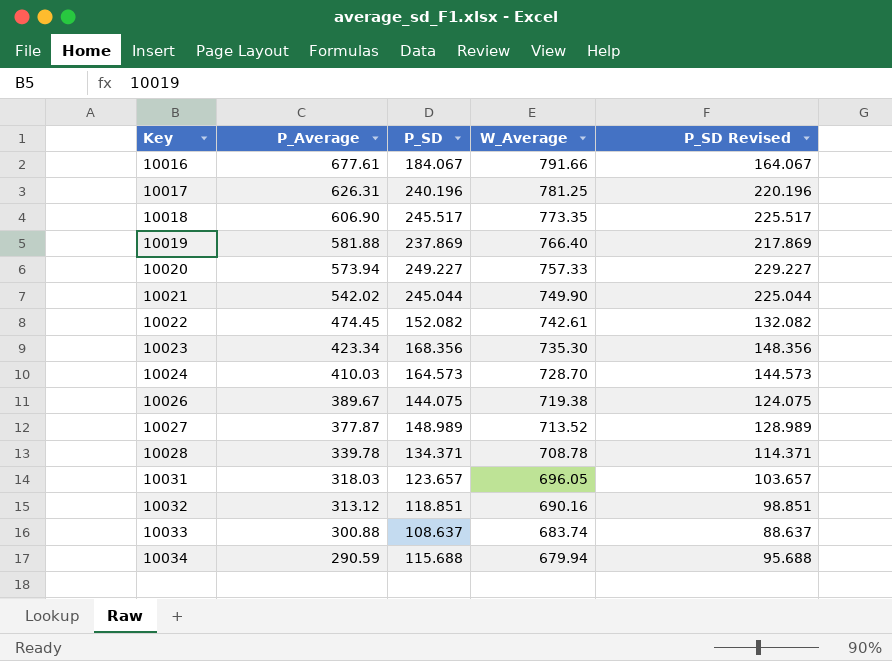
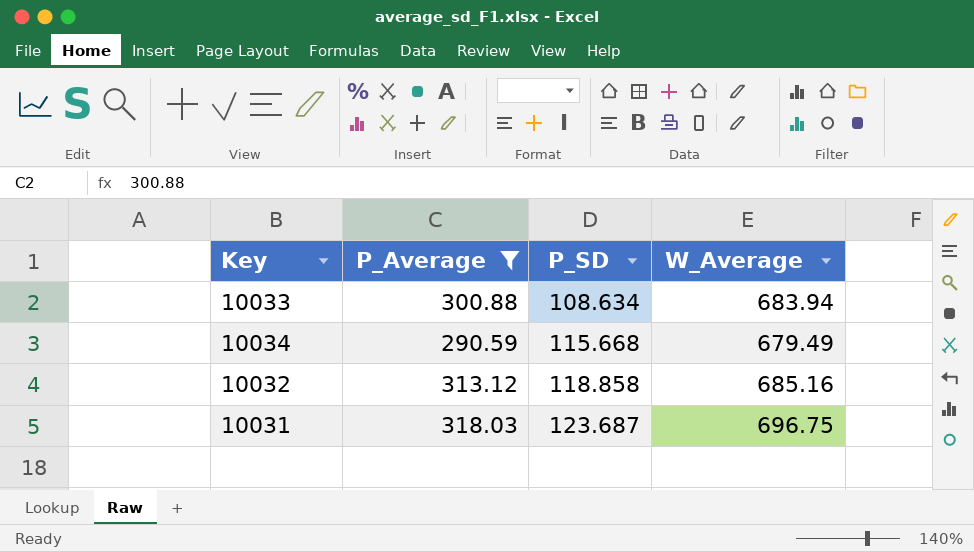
filter: none -> P_Average <= 318.03
row order: Key ascending -> P_SD ascending
column P_SD Revised | formula: [P_SD] - 20 -> none
10033 | P_SD: 108.637 -> 108.634
10033 | W_Average: 683.74 -> 683.94
10034 | P_SD: 115.688 -> 115.668
10034 | W_Average: 679.94 -> 679.49
10032 | P_SD: 118.851 -> 118.858
10032 | W_Average: 690.16 -> 685.16
10031 | P_SD: 123.657 -> 123.687
10031 | W_Average: 696.05 -> 696.75

